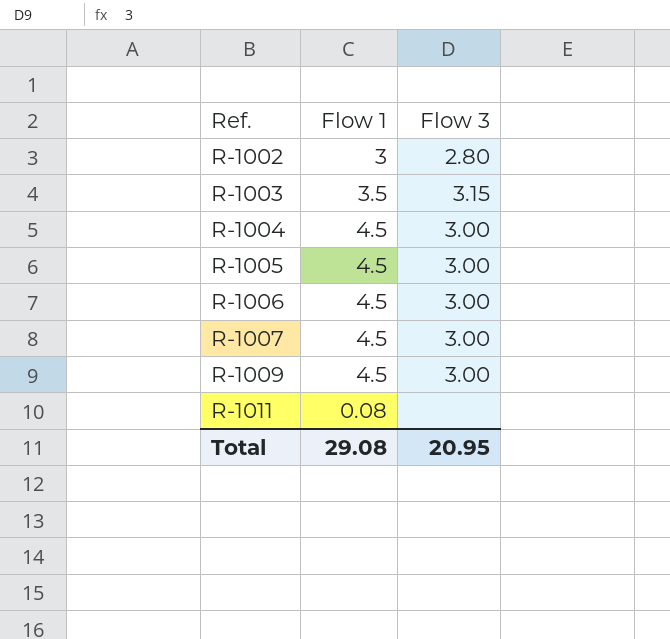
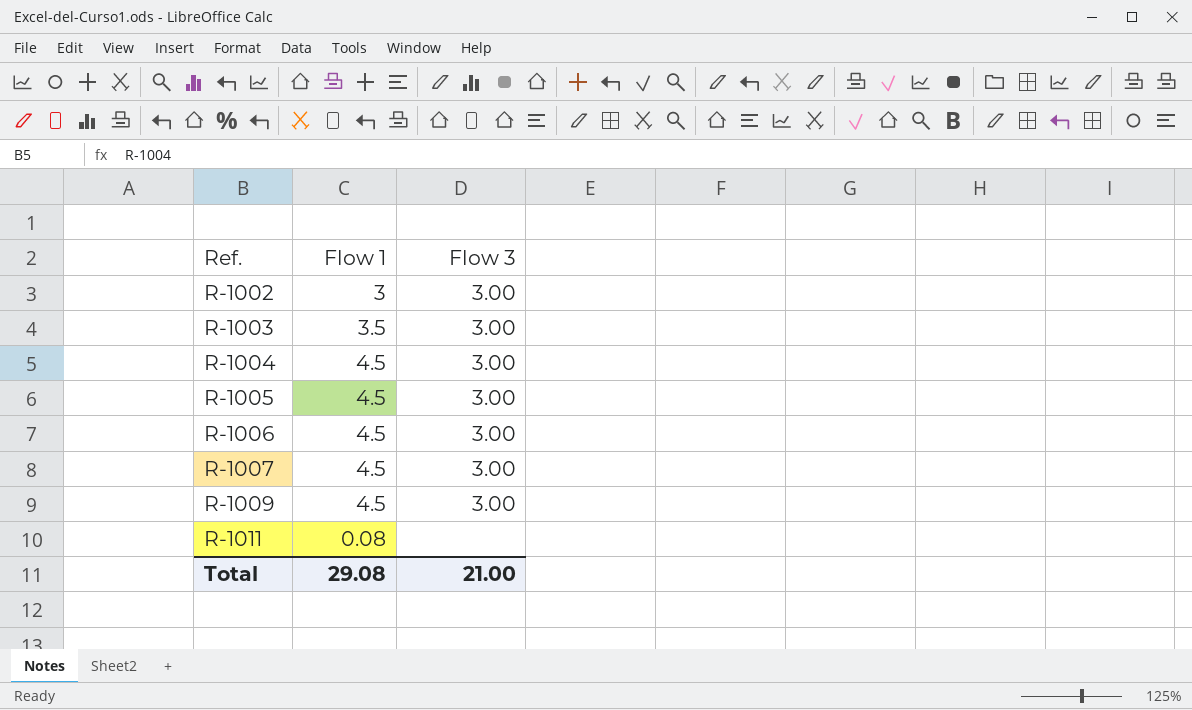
R-1002 | Flow 3: 2.80 -> 3.00
R-1003 | Flow 3: 3.15 -> 3.00
Total | Flow 3: 20.95 -> 21.00

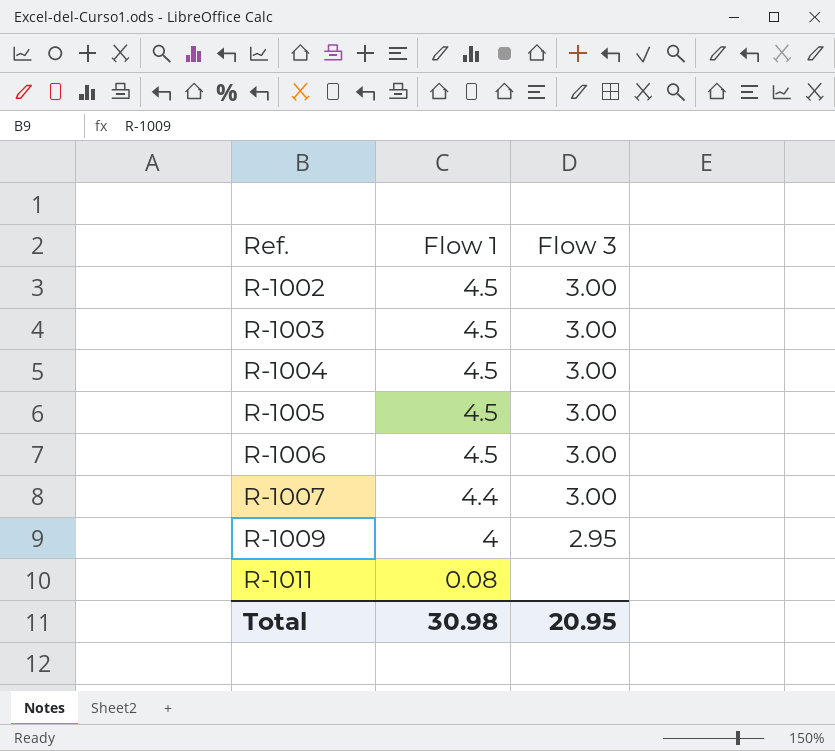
R-1002 | Flow 1: 3 -> 4.5
R-1003 | Flow 1: 3.5 -> 4.5
R-1007 | Flow 1: 4.5 -> 4.4
R-1009 | Flow 1: 4.5 -> 4
R-1009 | Flow 3: 3.00 -> 2.95
Total | Flow 1: 29.08 -> 30.98
Total | Flow 3: 21.00 -> 20.95

